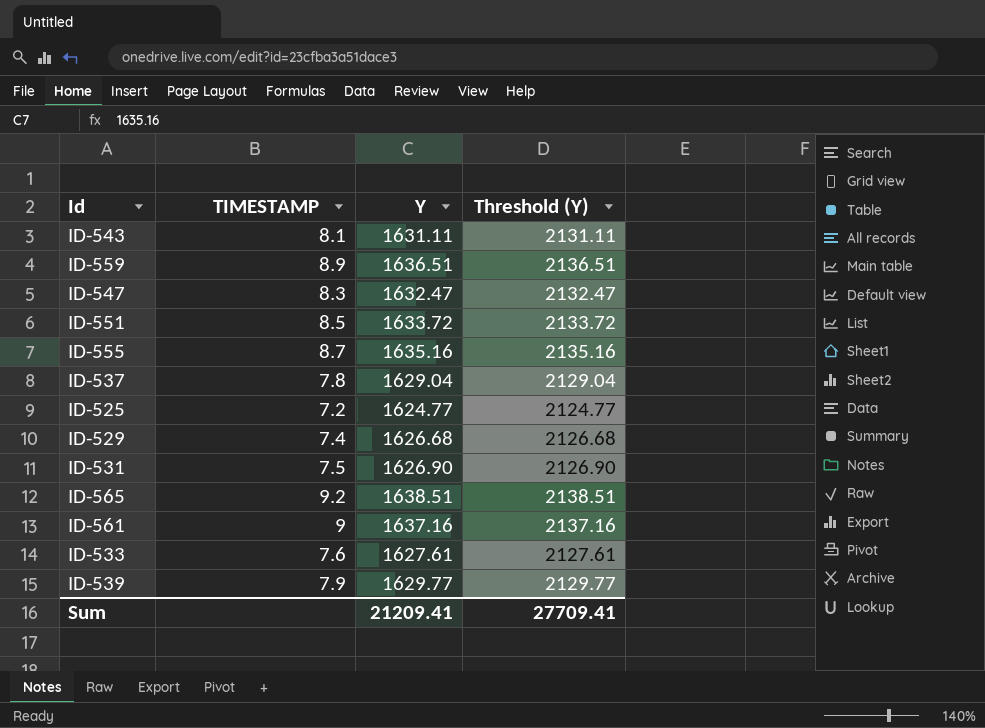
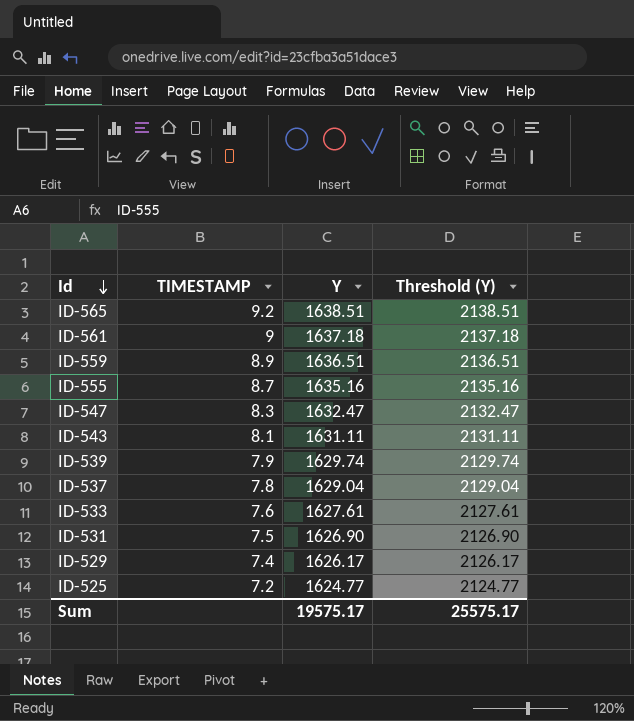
row order: none -> Id descending
row ID-551: 8.5 | 1633.72 | 2133.72 -> none
ID-561 | Y: 1637.16 -> 1637.18
ID-561 | Threshold (Y): 2137.16 -> 2137.18
ID-539 | Y: 1629.77 -> 1629.74
ID-539 | Threshold (Y): 2129.77 -> 2129.74
ID-529 | Y: 1626.68 -> 1626.17
ID-529 | Threshold (Y): 2126.68 -> 2126.17
Sum | Y: 21209.41 -> 19575.17
Sum | Threshold (Y): 27709.41 -> 25575.17

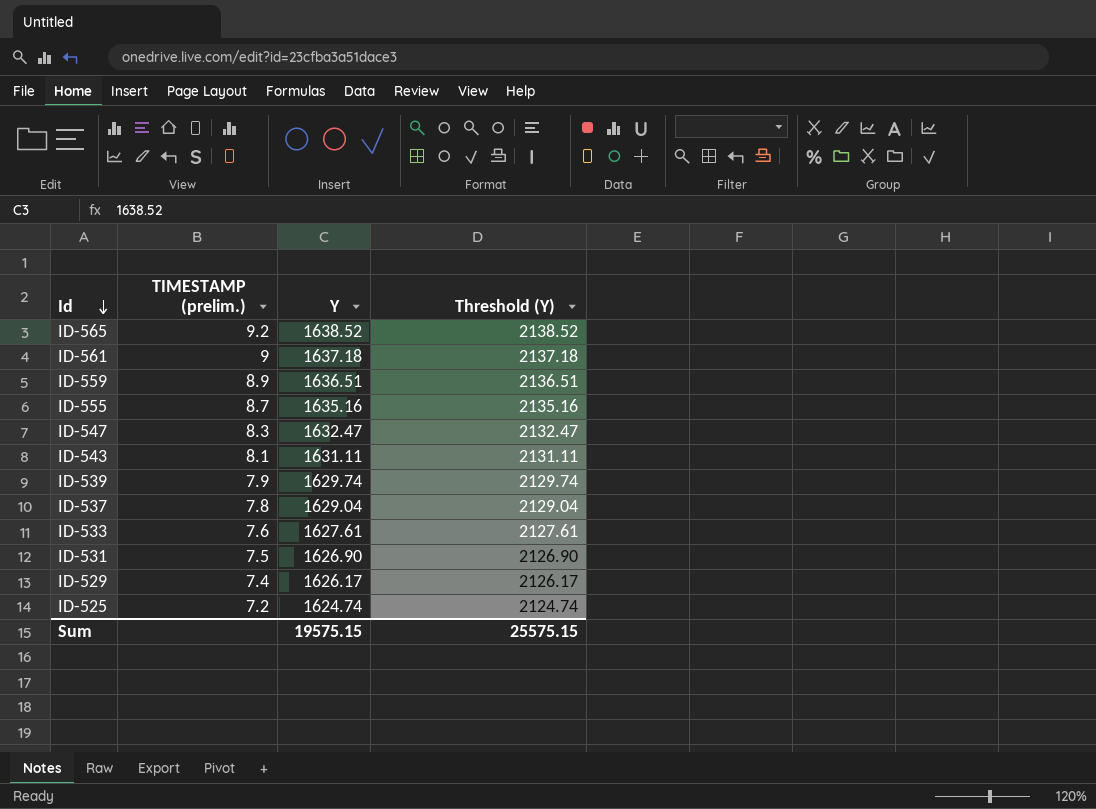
column name: TIMESTAMP -> TIMESTAMP (prelim.)
ID-565 | Y: 1638.51 -> 1638.52
ID-565 | Threshold (Y): 2138.51 -> 2138.52
ID-525 | Y: 1624.77 -> 1624.74
ID-525 | Threshold (Y): 2124.77 -> 2124.74
Sum | Y: 19575.17 -> 19575.15
Sum | Threshold (Y): 25575.17 -> 25575.15

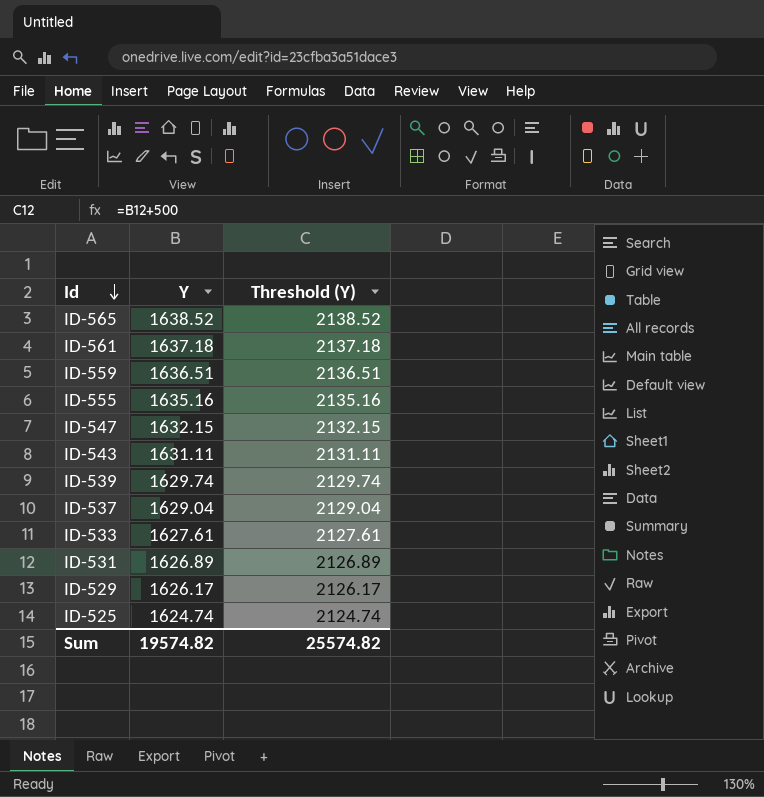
column TIMESTAMP (prelim.) | position: 2 -> none
ID-547 | Y: 1632.47 -> 1632.15
ID-547 | Threshold (Y): 2132.47 -> 2132.15
ID-531 | Y: 1626.90 -> 1626.89
ID-531 | Threshold (Y): 2126.90 -> 2126.89
Sum | Y: 19575.15 -> 19574.82
Sum | Threshold (Y): 25575.15 -> 25574.82

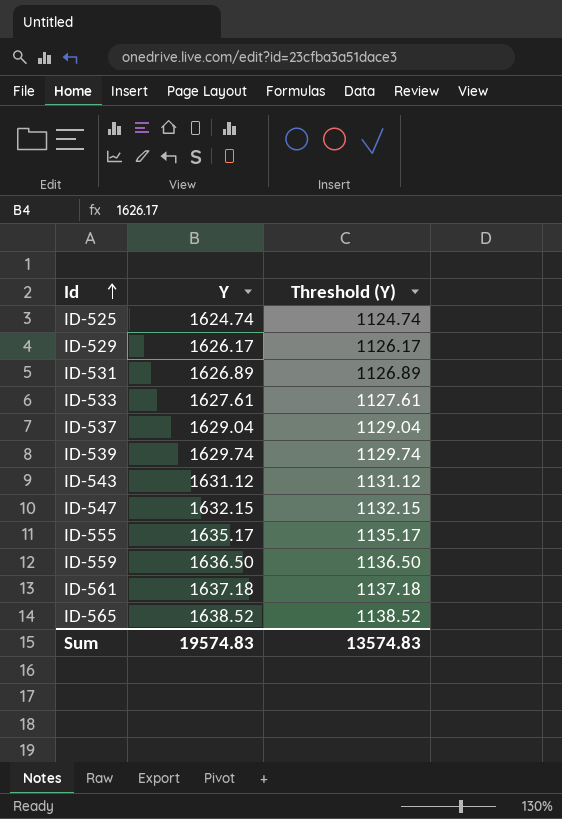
row order: Id descending -> Id ascending
column Threshold (Y) | formula: [Y] + 500 -> [Y] - 500
ID-543 | Y: 1631.11 -> 1631.12
ID-555 | Y: 1635.16 -> 1635.17
ID-559 | Y: 1636.51 -> 1636.50
Sum | Y: 19574.82 -> 19574.83
Sum | Threshold (Y): 25574.82 -> 13574.83

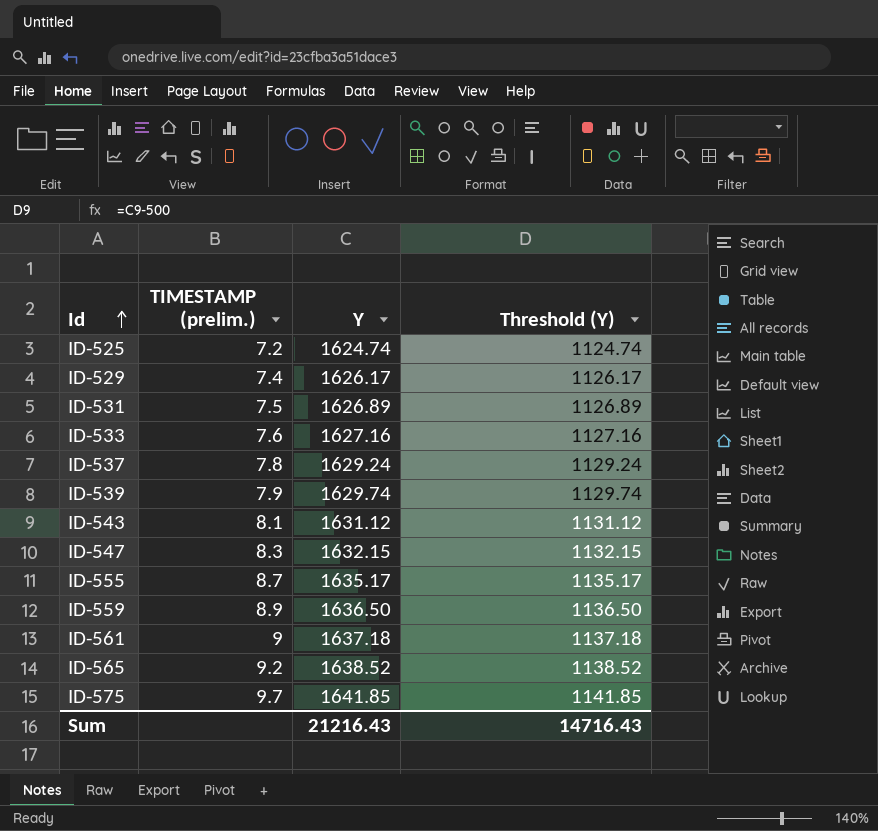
column TIMESTAMP (prelim.) | position: none -> 2
ID-533 | Y: 1627.61 -> 1627.16
ID-533 | Threshold (Y): 1127.61 -> 1127.16
ID-537 | Y: 1629.04 -> 1629.24
ID-537 | Threshold (Y): 1129.04 -> 1129.24
row ID-575: none -> 9.7 | 1641.85 | 1141.85
Sum | Y: 19574.83 -> 21216.43
Sum | Threshold (Y): 13574.83 -> 14716.43

